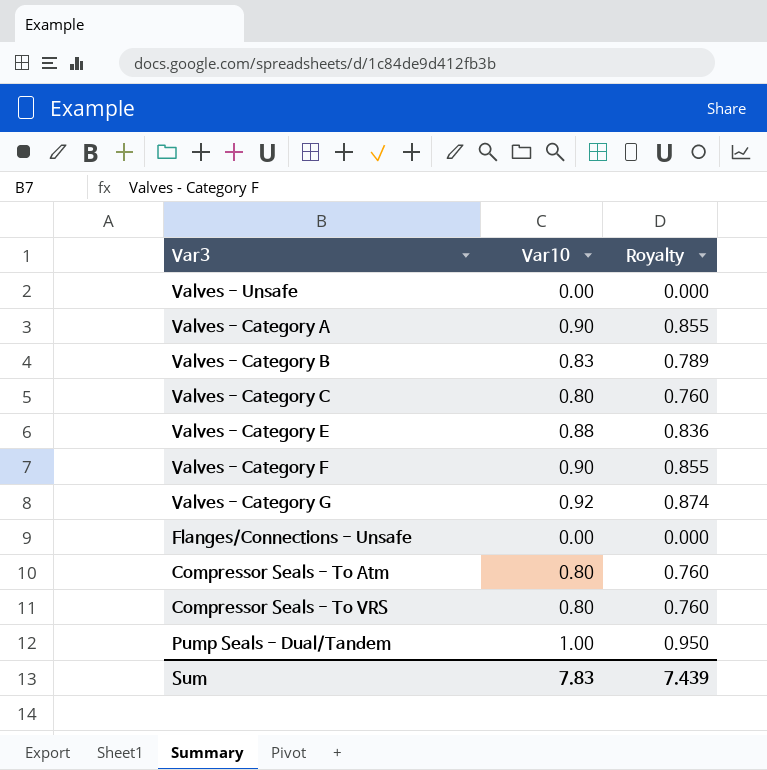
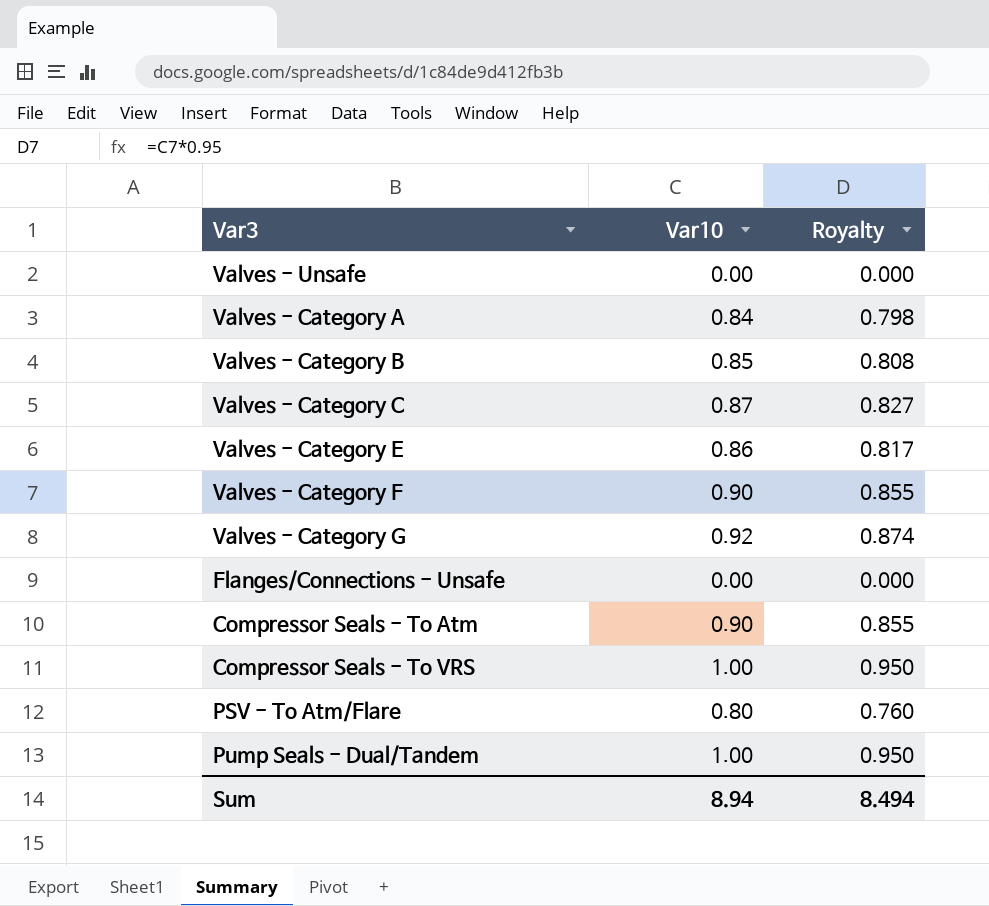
Valves - Category A | Var10: 0.90 -> 0.84
Valves - Category A | Royalty: 0.855 -> 0.798
Valves - Category B | Var10: 0.83 -> 0.85
Valves - Category B | Royalty: 0.789 -> 0.808
Valves - Category C | Var10: 0.80 -> 0.87
Valves - Category C | Royalty: 0.760 -> 0.827
Valves - Category E | Var10: 0.88 -> 0.86
Valves - Category E | Royalty: 0.836 -> 0.817
Compressor Seals - To Atm | Var10: 0.80 -> 0.90
Compressor Seals - To Atm | Royalty: 0.760 -> 0.855
Compressor Seals - To VRS | Var10: 0.80 -> 1.00
Compressor Seals - To VRS | Royalty: 0.760 -> 0.950
row PSV - To Atm/Flare: none -> 0.80 | 0.760
Sum | Var10: 7.83 -> 8.94
Sum | Royalty: 7.439 -> 8.494

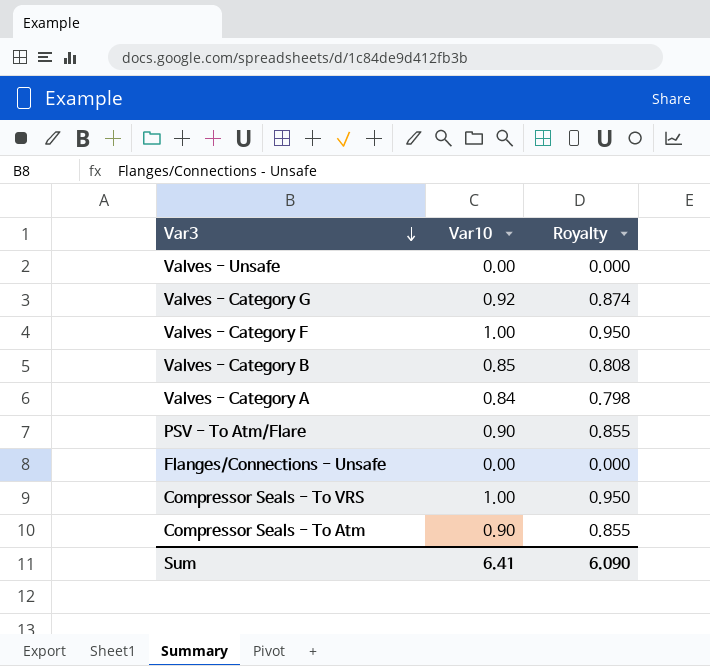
row order: none -> Var3 descending
row Valves - Category C: 0.87 | 0.827 -> none
row Valves - Category E: 0.86 | 0.817 -> none
row Pump Seals - Dual/Tandem: 1.00 | 0.950 -> none
Valves - Category F | Var10: 0.90 -> 1.00
Valves - Category F | Royalty: 0.855 -> 0.950
PSV - To Atm/Flare | Var10: 0.80 -> 0.90
PSV - To Atm/Flare | Royalty: 0.760 -> 0.855
Sum | Var10: 8.94 -> 6.41
Sum | Royalty: 8.494 -> 6.090

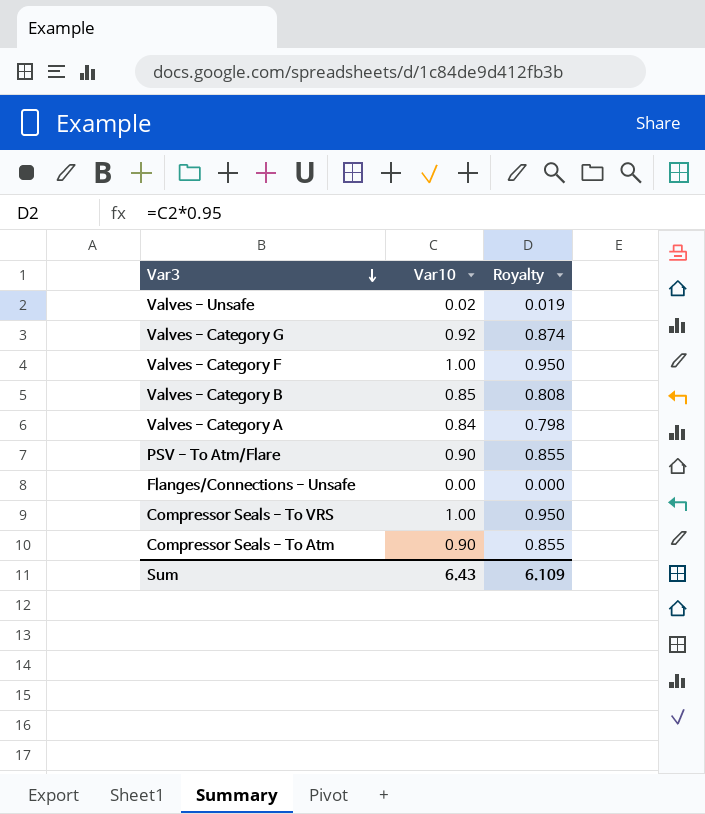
Valves - Unsafe | Var10: 0.00 -> 0.02
Valves - Unsafe | Royalty: 0.000 -> 0.019
Sum | Var10: 6.41 -> 6.43
Sum | Royalty: 6.090 -> 6.109

